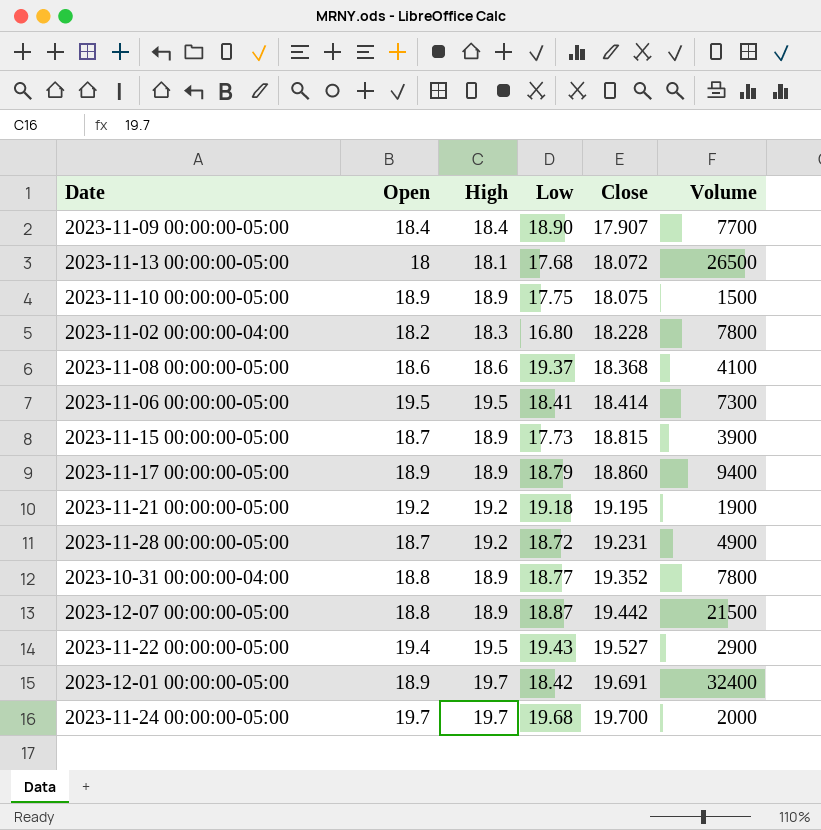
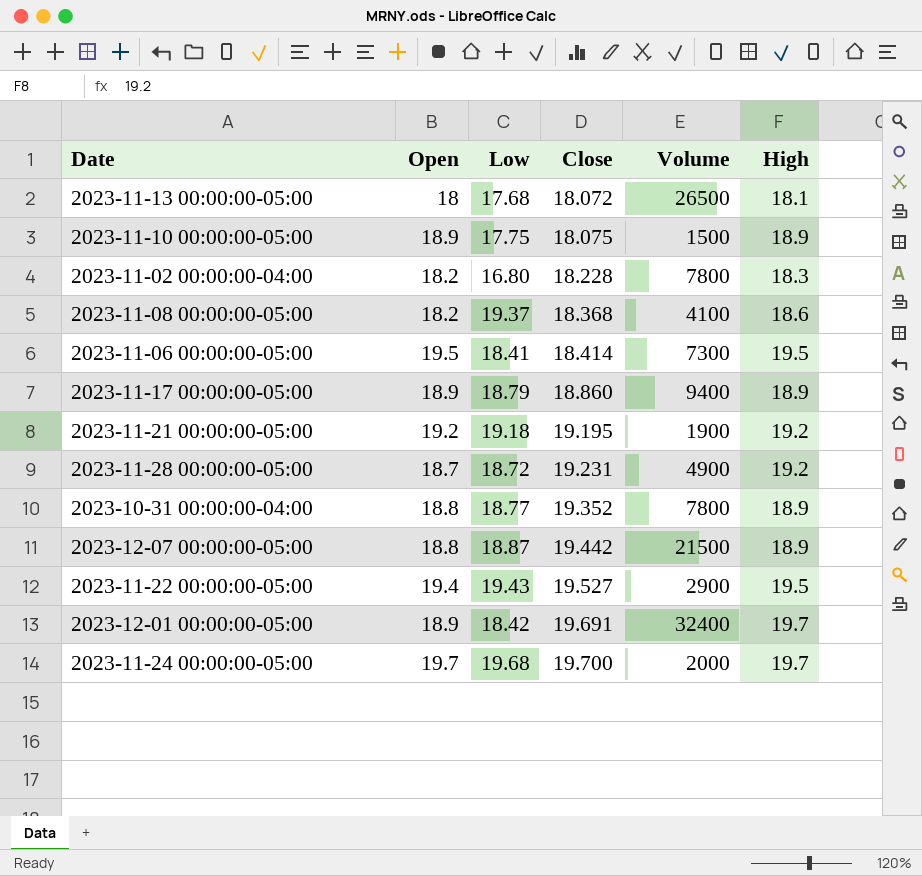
column High | position: 3 -> 6
row 2023-11-09 00:00:00-05:00: 18.4 | 18.4 | 18.90 | 17.907 | 7700 -> none
row 2023-11-15 00:00:00-05:00: 18.7 | 18.9 | 17.73 | 18.815 | 3900 -> none
2023-11-08 00:00:00-05:00 | Open: 18.6 -> 18.2

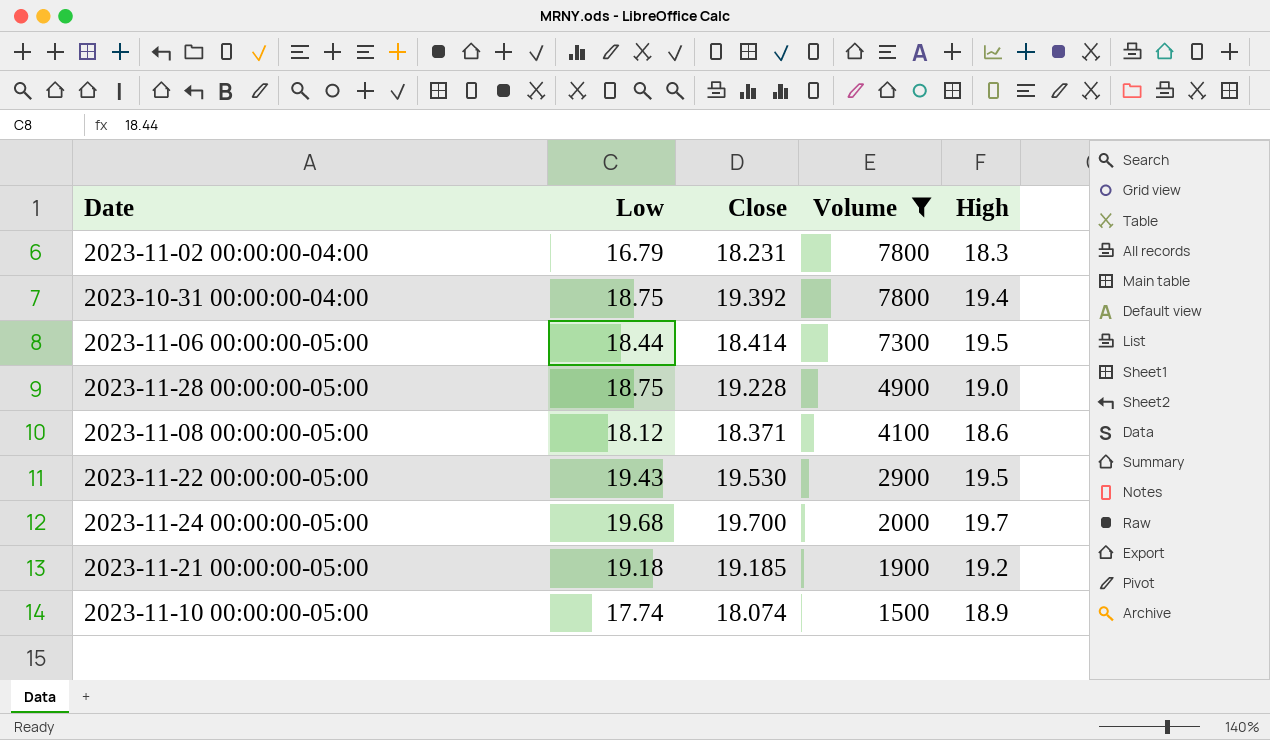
filter: none -> Volume <= 7800
row order: Close ascending -> Volume descending
column Open | position: 2 -> none
2023-11-02 00:00:00-04:00 | Low: 16.80 -> 16.79
2023-11-02 00:00:00-04:00 | Close: 18.228 -> 18.231
2023-10-31 00:00:00-04:00 | Low: 18.77 -> 18.75
2023-10-31 00:00:00-04:00 | Close: 19.352 -> 19.392
2023-10-31 00:00:00-04:00 | High: 18.9 -> 19.4
2023-11-06 00:00:00-05:00 | Low: 18.41 -> 18.44
2023-11-28 00:00:00-05:00 | Low: 18.72 -> 18.75
2023-11-28 00:00:00-05:00 | Close: 19.231 -> 19.228
2023-11-28 00:00:00-05:00 | High: 19.2 -> 19.0
2023-11-08 00:00:00-05:00 | Low: 19.37 -> 18.12
2023-11-08 00:00:00-05:00 | Close: 18.368 -> 18.371
2023-11-22 00:00:00-05:00 | Close: 19.527 -> 19.530
2023-11-21 00:00:00-05:00 | Close: 19.195 -> 19.185
2023-11-10 00:00:00-05:00 | Low: 17.75 -> 17.74
2023-11-10 00:00:00-05:00 | Close: 18.075 -> 18.074

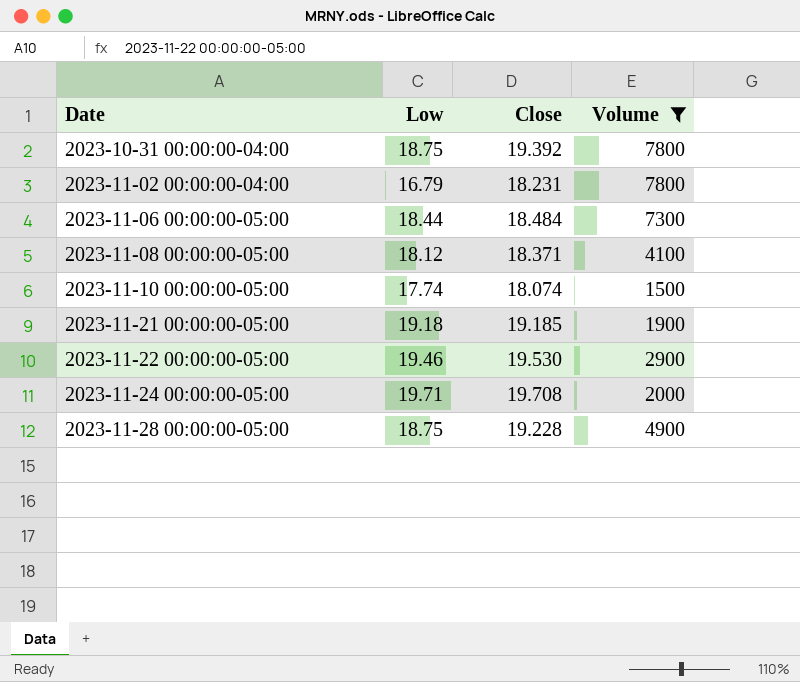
row order: Volume descending -> Date ascending
column High | position: 5 -> none
2023-11-06 00:00:00-05:00 | Close: 18.414 -> 18.484
2023-11-22 00:00:00-05:00 | Low: 19.43 -> 19.46
2023-11-24 00:00:00-05:00 | Low: 19.68 -> 19.71
2023-11-24 00:00:00-05:00 | Close: 19.700 -> 19.708

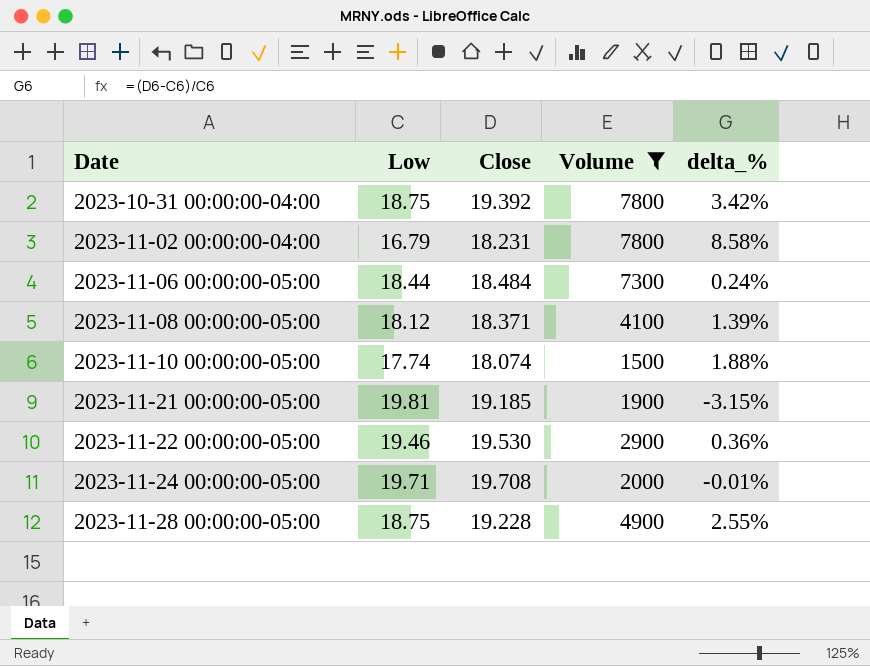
column delta_% | formula: none -> ([Close] - [Low]) / [Low]
2023-11-21 00:00:00-05:00 | Low: 19.18 -> 19.81

